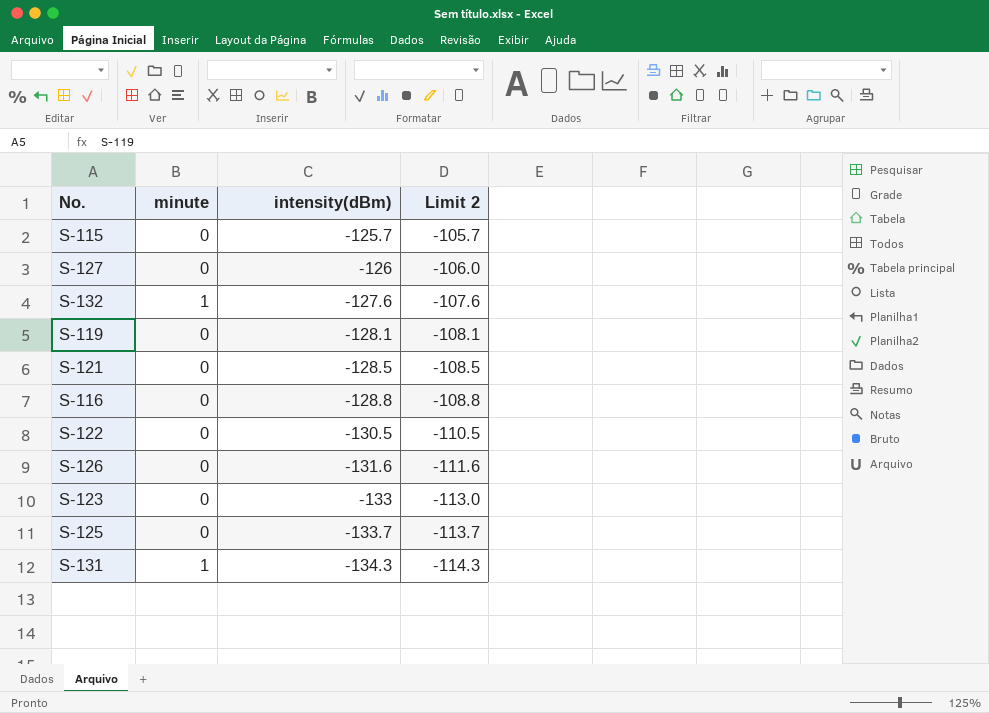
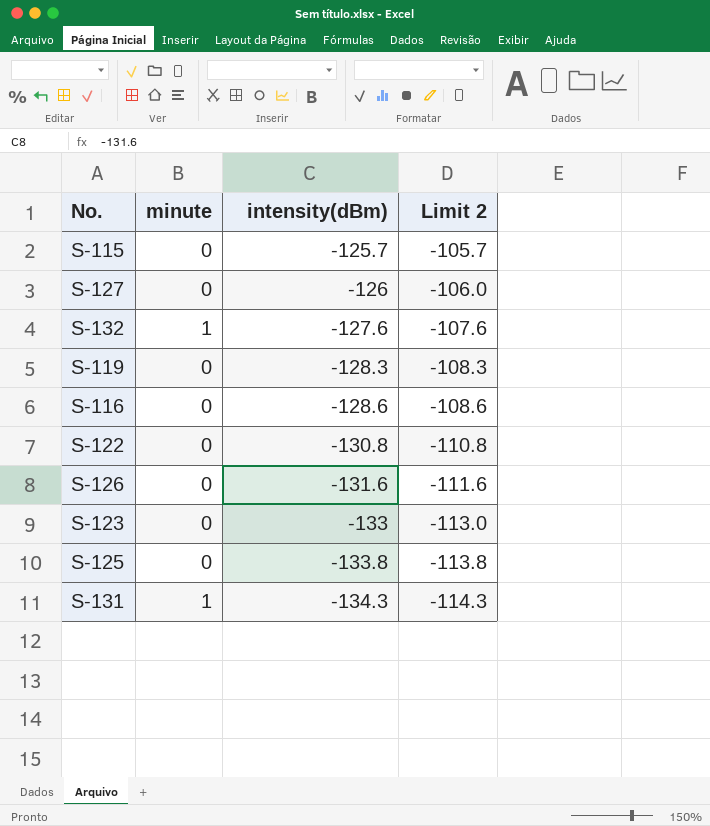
row S-121: 0 | -128.5 | -108.5 -> none
S-119 | intensity(dBm): -128.1 -> -128.3
S-119 | Limit 2: -108.1 -> -108.3
S-116 | intensity(dBm): -128.8 -> -128.6
S-116 | Limit 2: -108.8 -> -108.6
S-122 | intensity(dBm): -130.5 -> -130.8
S-122 | Limit 2: -110.5 -> -110.8
S-125 | intensity(dBm): -133.7 -> -133.8
S-125 | Limit 2: -113.7 -> -113.8

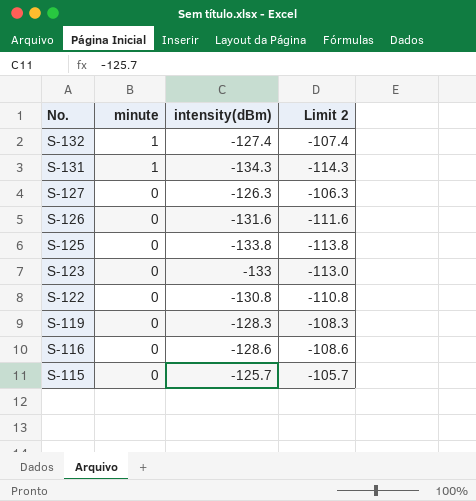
row order: intensity(dBm) descending -> No. descending
S-132 | intensity(dBm): -127.6 -> -127.4
S-132 | Limit 2: -107.6 -> -107.4
S-127 | intensity(dBm): -126 -> -126.3
S-127 | Limit 2: -106.0 -> -106.3

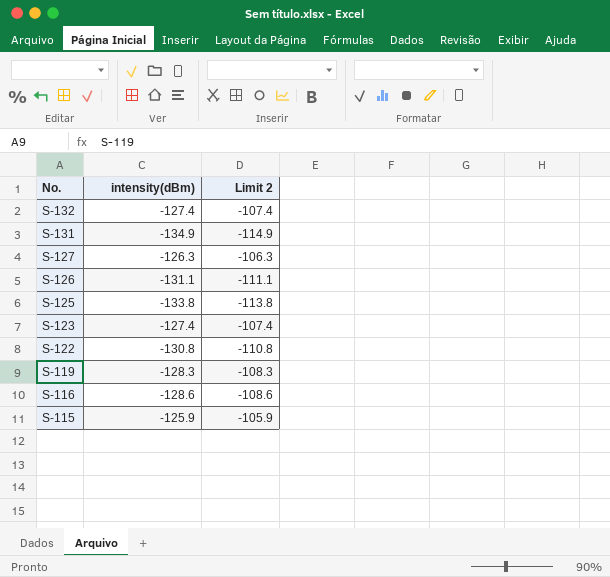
column minute | position: 2 -> none
S-131 | intensity(dBm): -134.3 -> -134.9
S-131 | Limit 2: -114.3 -> -114.9
S-126 | intensity(dBm): -131.6 -> -131.1
S-126 | Limit 2: -111.6 -> -111.1
S-123 | intensity(dBm): -133 -> -127.4
S-123 | Limit 2: -113.0 -> -107.4
S-115 | intensity(dBm): -125.7 -> -125.9
S-115 | Limit 2: -105.7 -> -105.9

